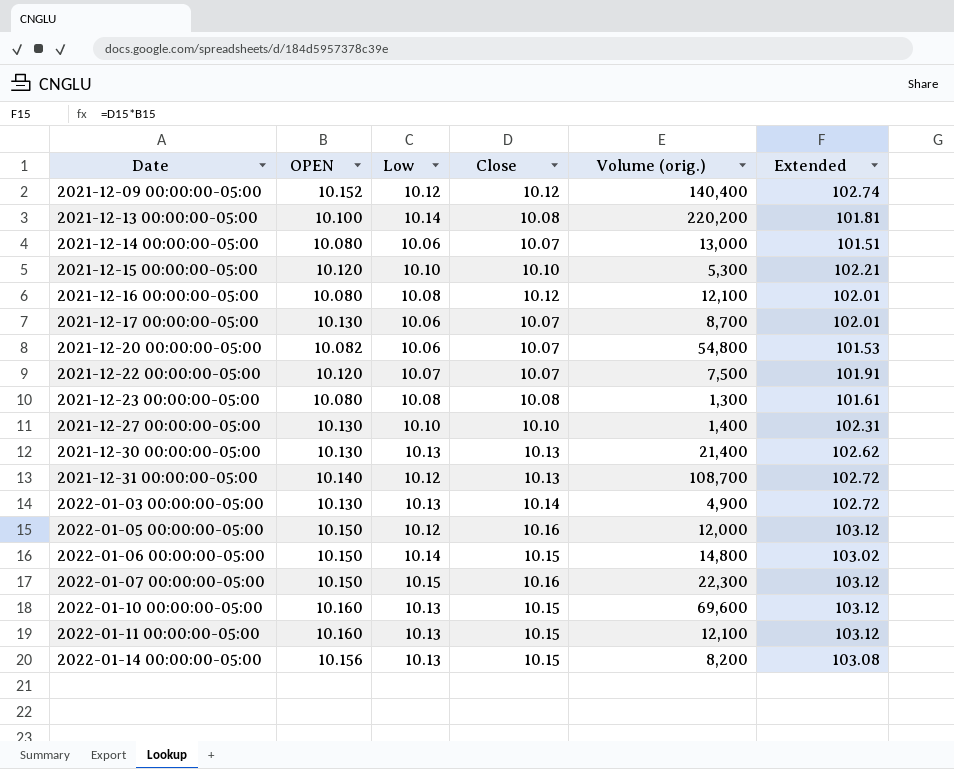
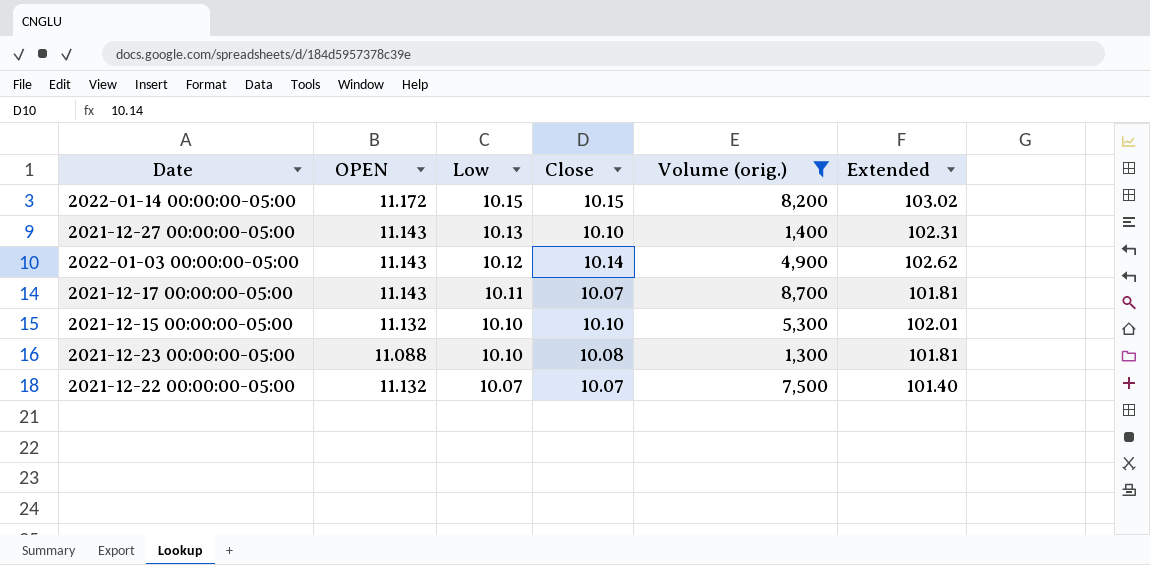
filter: none -> Volume (orig.) <= 8,700
row order: Date ascending -> Low descending
column Extended | formula: [OPEN] * [Close] -> [Low] * [Close]
2022-01-14 00:00:00-05:00 | OPEN: 10.156 -> 11.172
2022-01-14 00:00:00-05:00 | Low: 10.13 -> 10.15
2021-12-27 00:00:00-05:00 | OPEN: 10.130 -> 11.143
2021-12-27 00:00:00-05:00 | Low: 10.10 -> 10.13
2022-01-03 00:00:00-05:00 | OPEN: 10.130 -> 11.143
2022-01-03 00:00:00-05:00 | Low: 10.13 -> 10.12
2021-12-17 00:00:00-05:00 | OPEN: 10.130 -> 11.143
2021-12-17 00:00:00-05:00 | Low: 10.06 -> 10.11
2021-12-15 00:00:00-05:00 | OPEN: 10.120 -> 11.132
2021-12-23 00:00:00-05:00 | OPEN: 10.080 -> 11.088
2021-12-23 00:00:00-05:00 | Low: 10.08 -> 10.10
2021-12-22 00:00:00-05:00 | OPEN: 10.120 -> 11.132

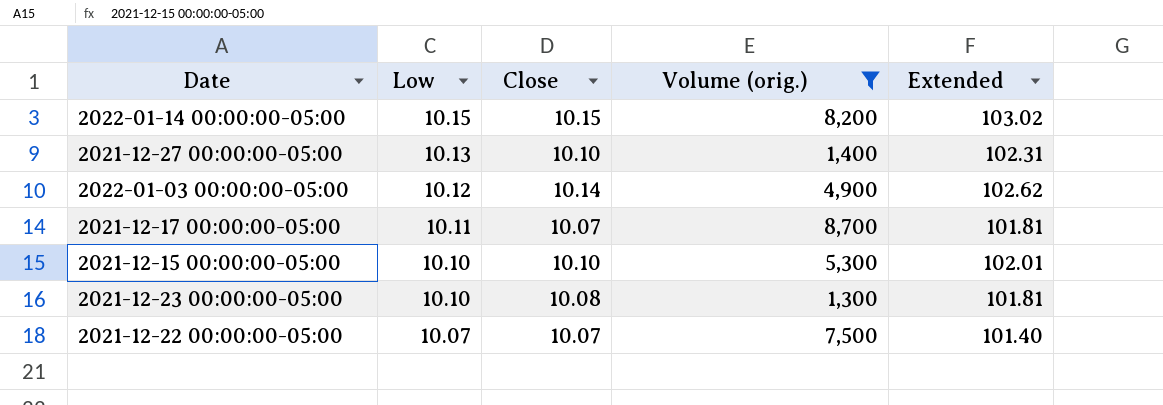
column OPEN | position: 2 -> none

